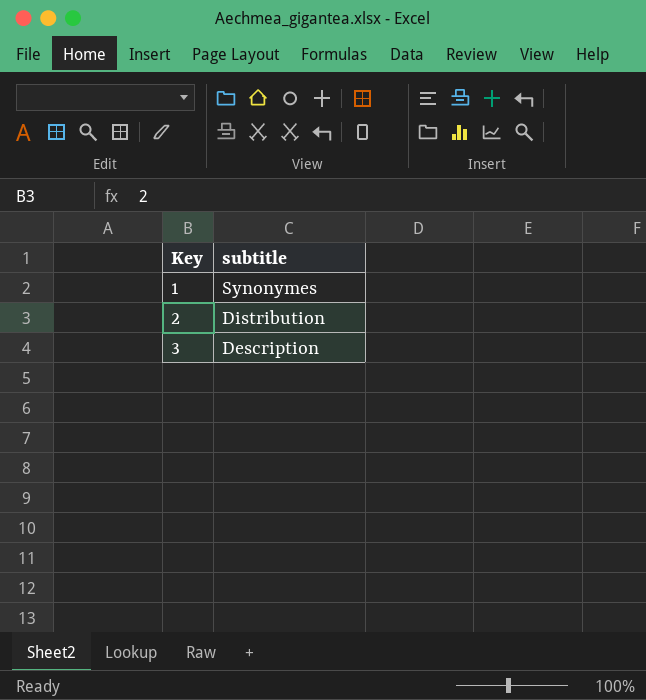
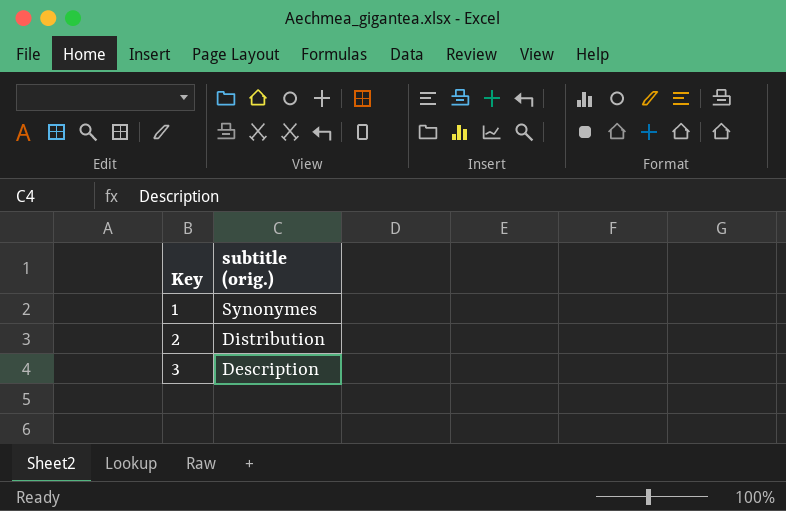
column name: subtitle -> subtitle (orig.)

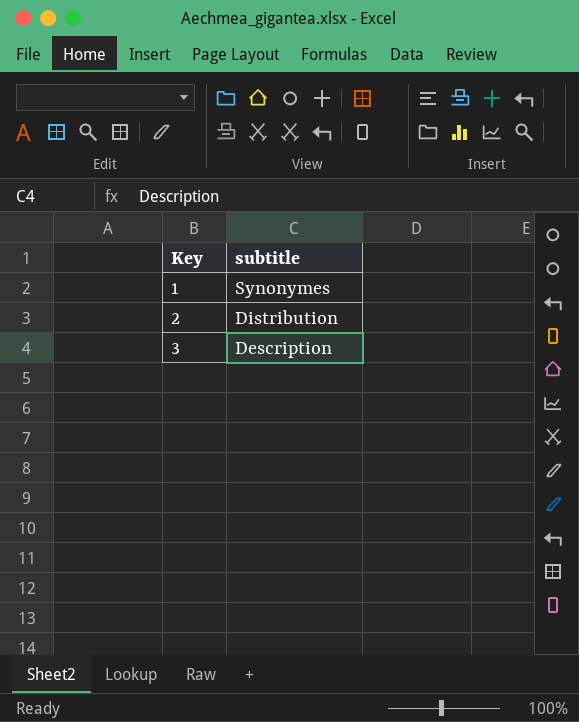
column name: subtitle (orig.) -> subtitle

